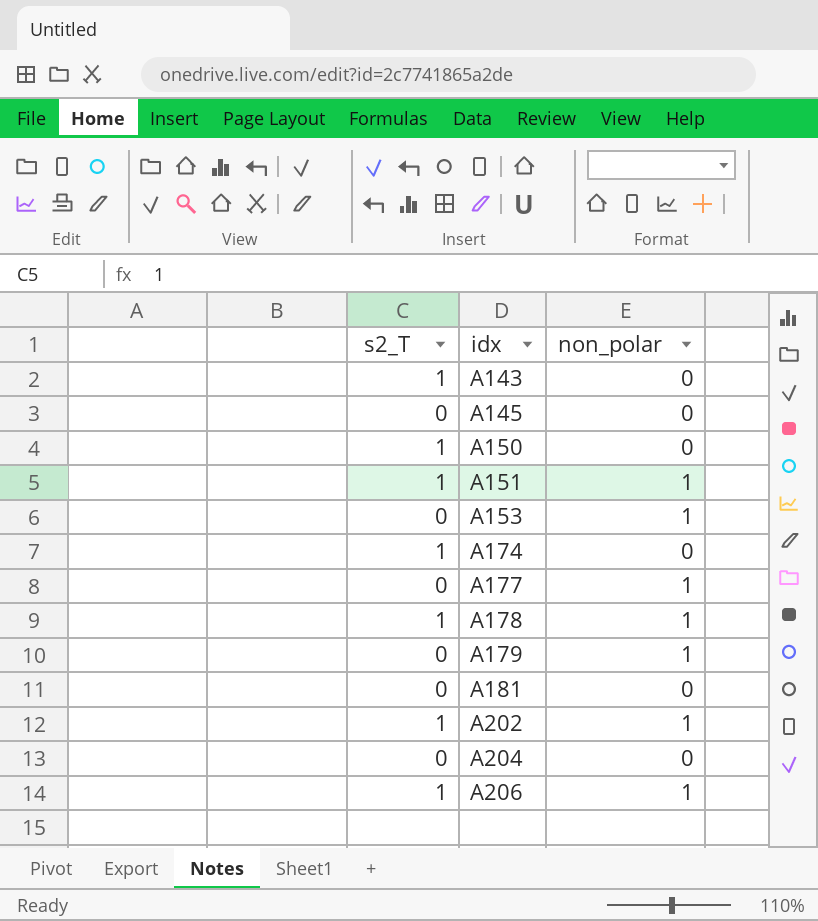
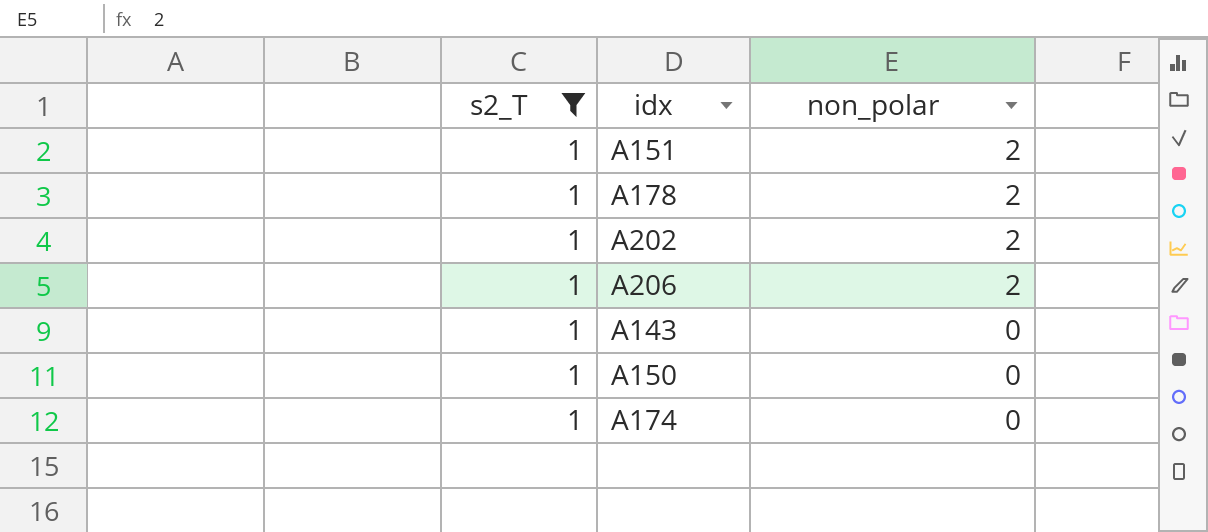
filter: none -> s2_T = 1
row order: idx ascending -> non_polar descending
A151 | non_polar: 1 -> 2
A178 | non_polar: 1 -> 2
A202 | non_polar: 1 -> 2
A206 | non_polar: 1 -> 2

